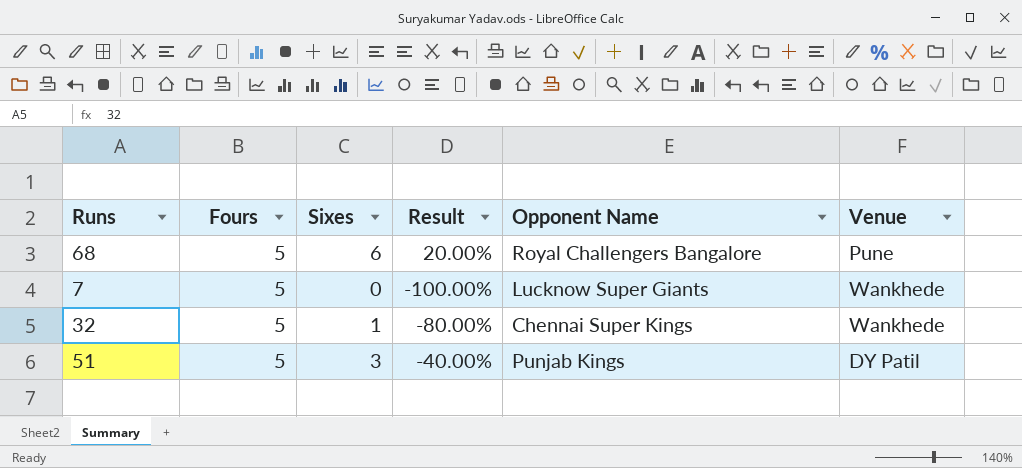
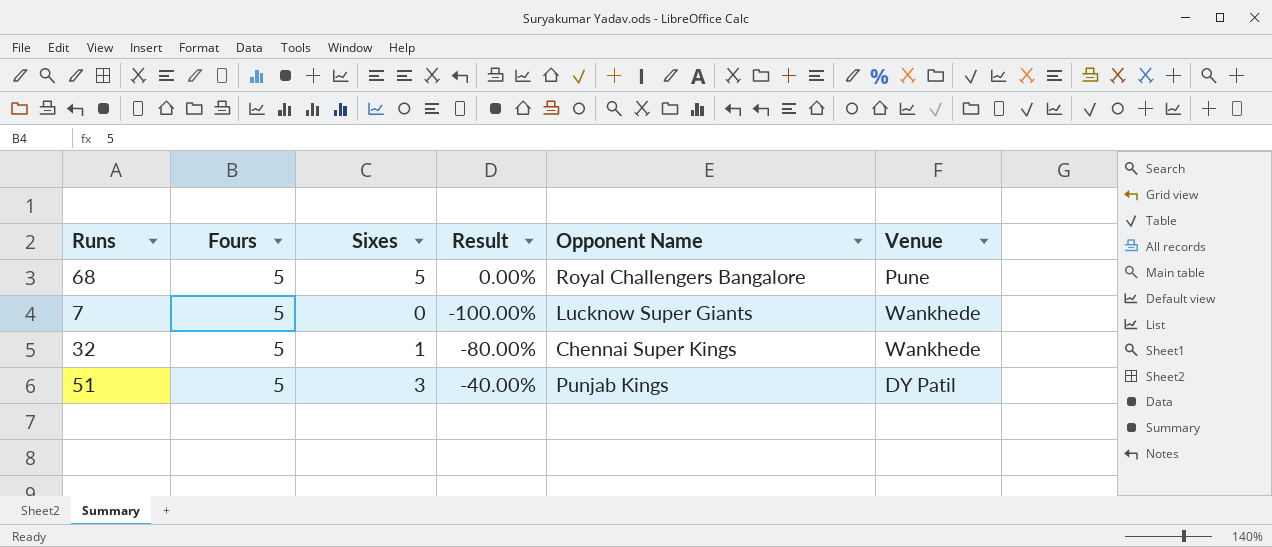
68 | Sixes: 6 -> 5
68 | Result: 20.00% -> 0.00%

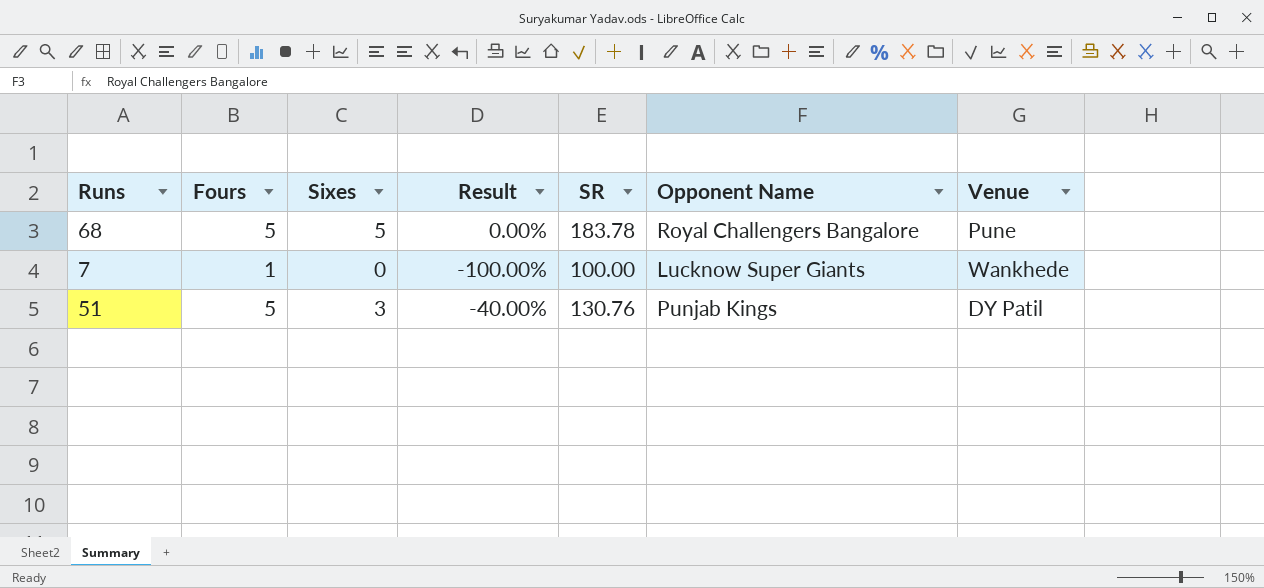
column SR | position: none -> 5
row 32: 5 | 1 | -80.00% | Chennai Super Kings | Wankhede -> none
7 | Fours: 5 -> 1

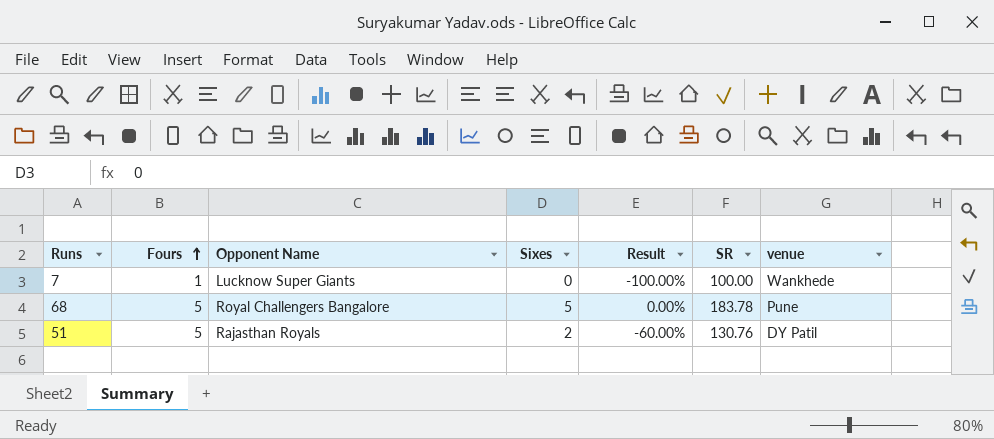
row order: none -> Fours ascending
column Opponent Name | position: 6 -> 3
column name: Venue -> venue
51 | Opponent Name: Punjab Kings -> Rajasthan Royals
51 | Sixes: 3 -> 2
51 | Result: -40.00% -> -60.00%

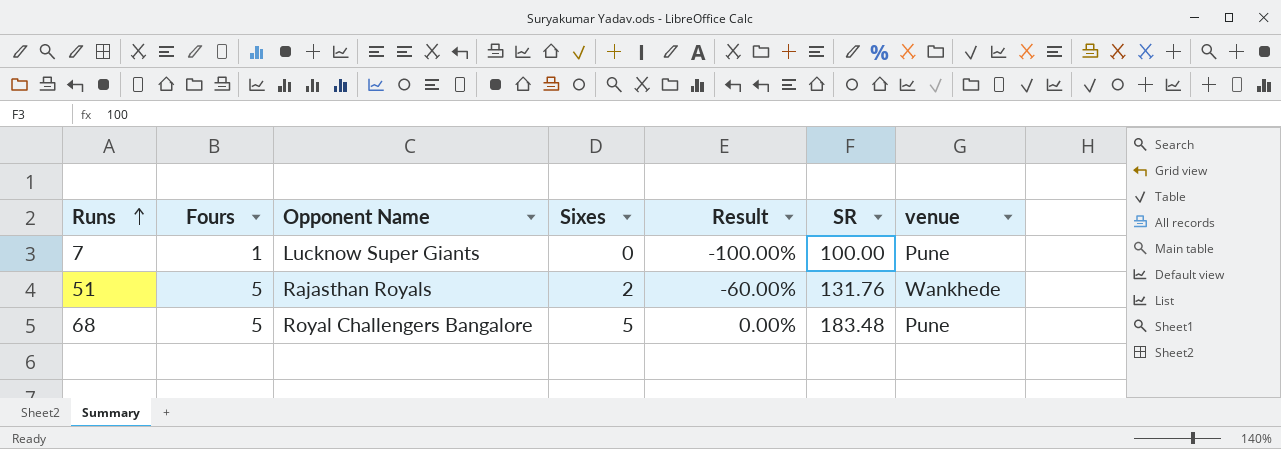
row order: Fours ascending -> Runs ascending
7 | venue: Wankhede -> Pune
51 | SR: 130.76 -> 131.76
51 | venue: DY Patil -> Wankhede
68 | SR: 183.78 -> 183.48

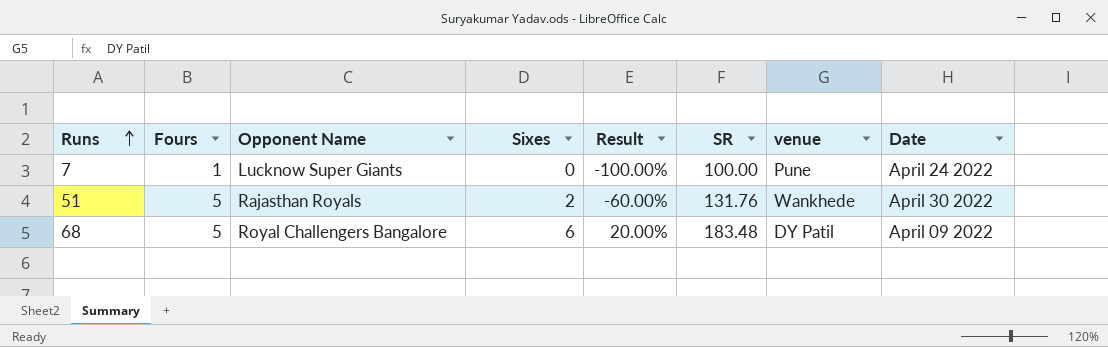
column Date | position: none -> 8
68 | Sixes: 5 -> 6
68 | Result: 0.00% -> 20.00%
68 | venue: Pune -> DY Patil

